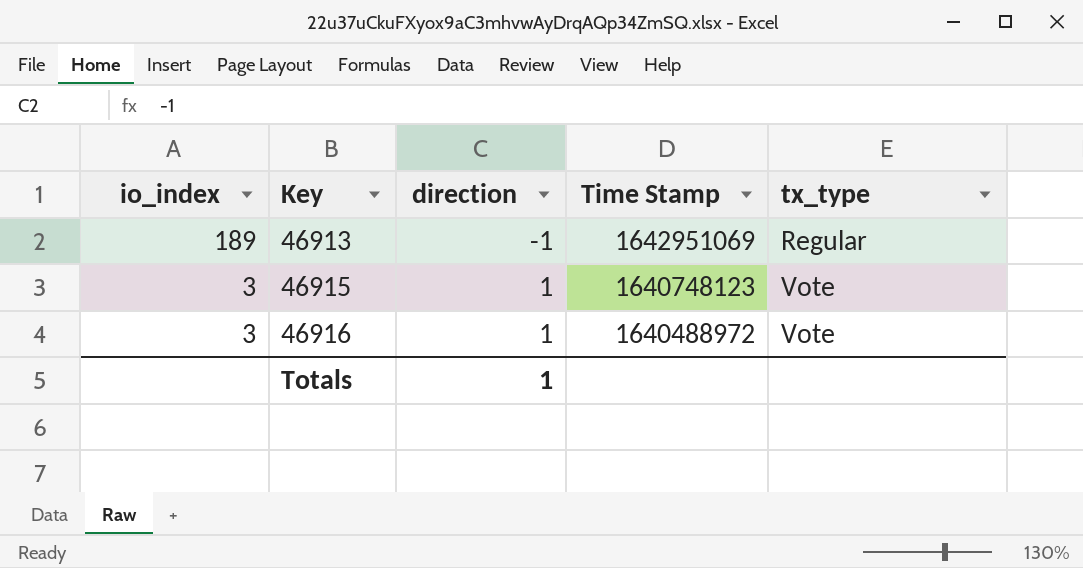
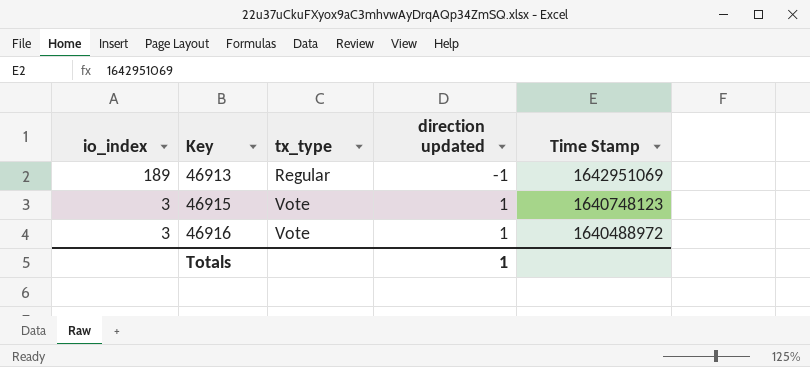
column tx_type | position: 5 -> 3
column name: direction -> direction updated

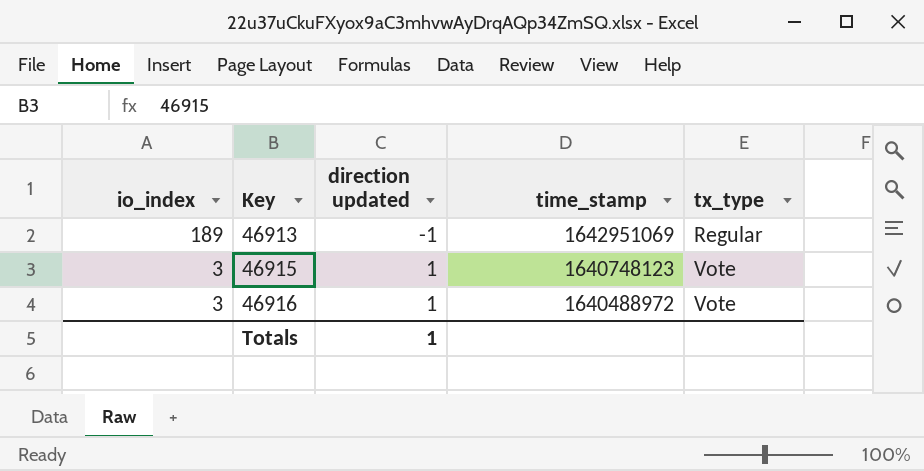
column name: Time Stamp -> time_stamp
column tx_type | position: 3 -> 5

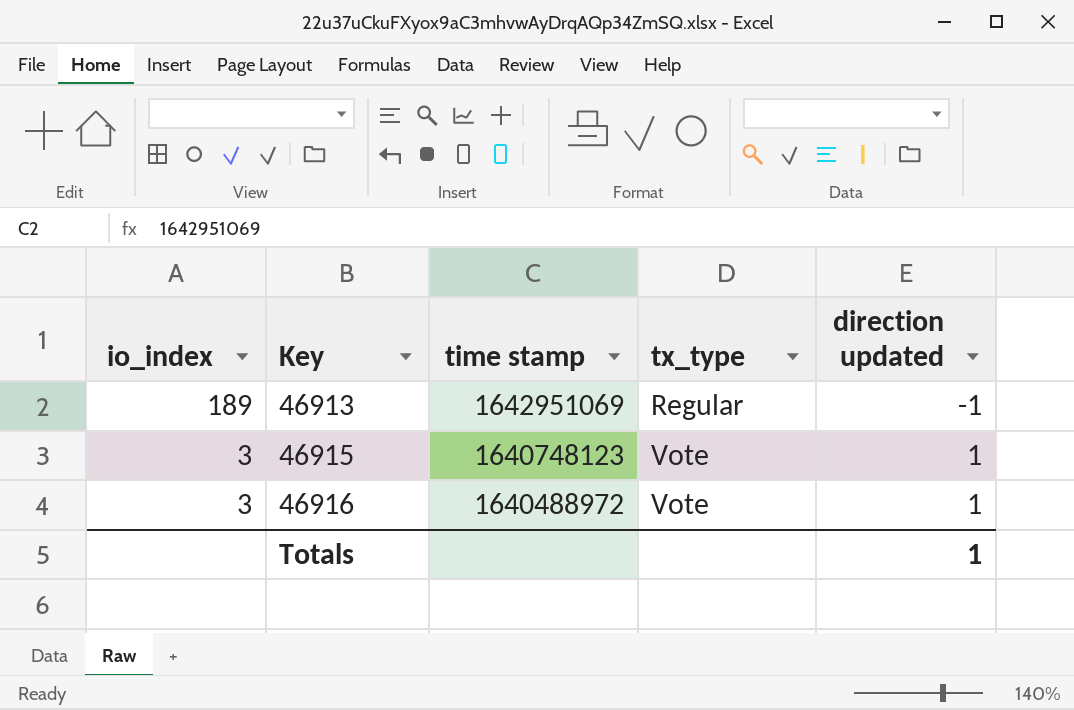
column name: time_stamp -> time stamp
column direction updated | position: 3 -> 5

